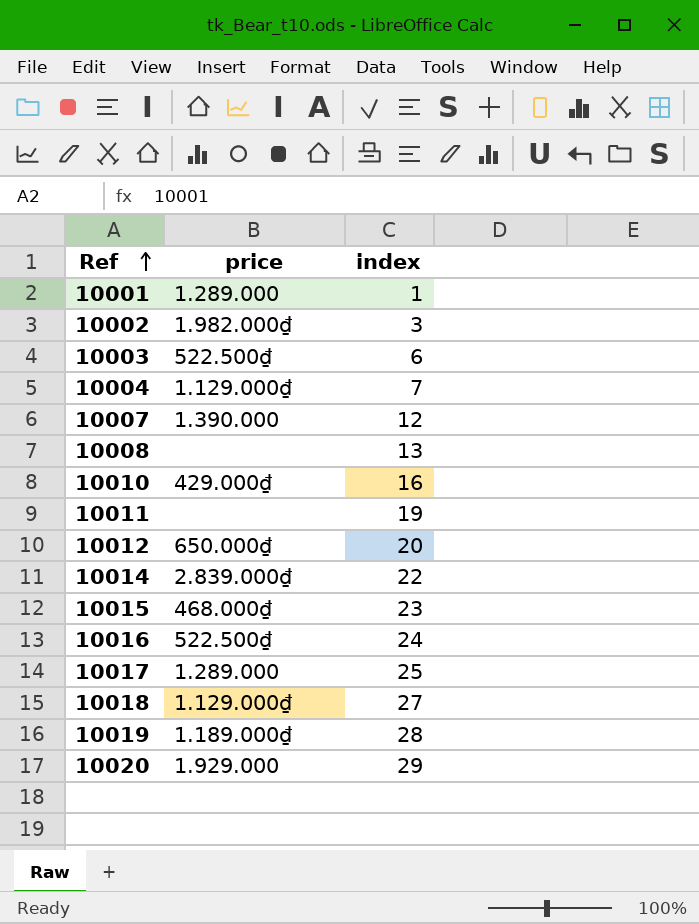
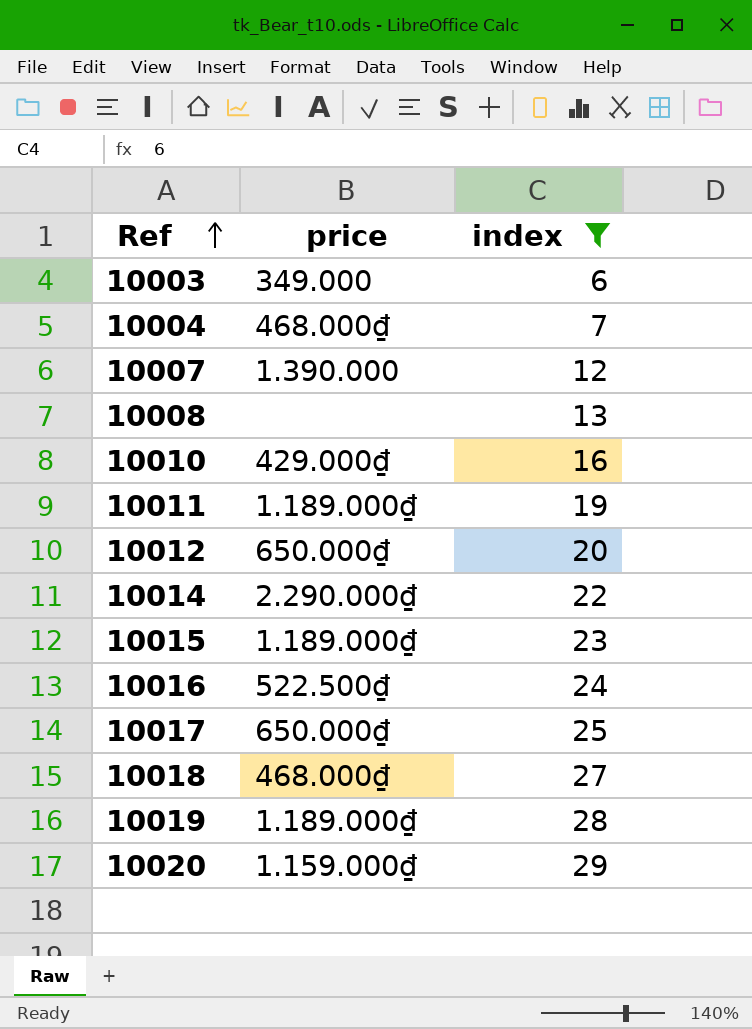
filter: none -> index >= 6
10003 | price: 522.500₫ -> 349.000
10004 | price: 1.129.000₫ -> 468.000₫
10011 | price: none -> 1.189.000₫
10014 | price: 2.839.000₫ -> 2.290.000₫
10015 | price: 468.000₫ -> 1.189.000₫
10017 | price: 1.289.000 -> 650.000₫
10018 | price: 1.129.000₫ -> 468.000₫
10020 | price: 1.929.000 -> 1.159.000₫

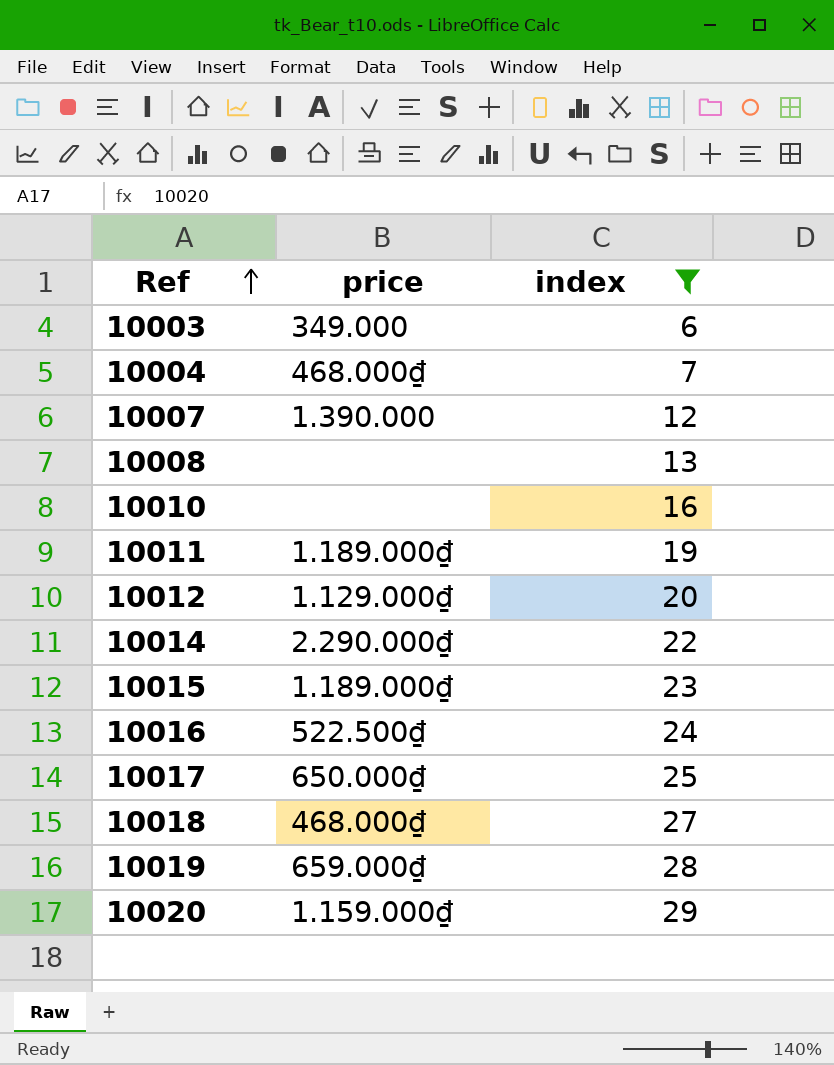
10010 | price: 429.000₫ -> none
10012 | price: 650.000₫ -> 1.129.000₫
10019 | price: 1.189.000₫ -> 659.000₫

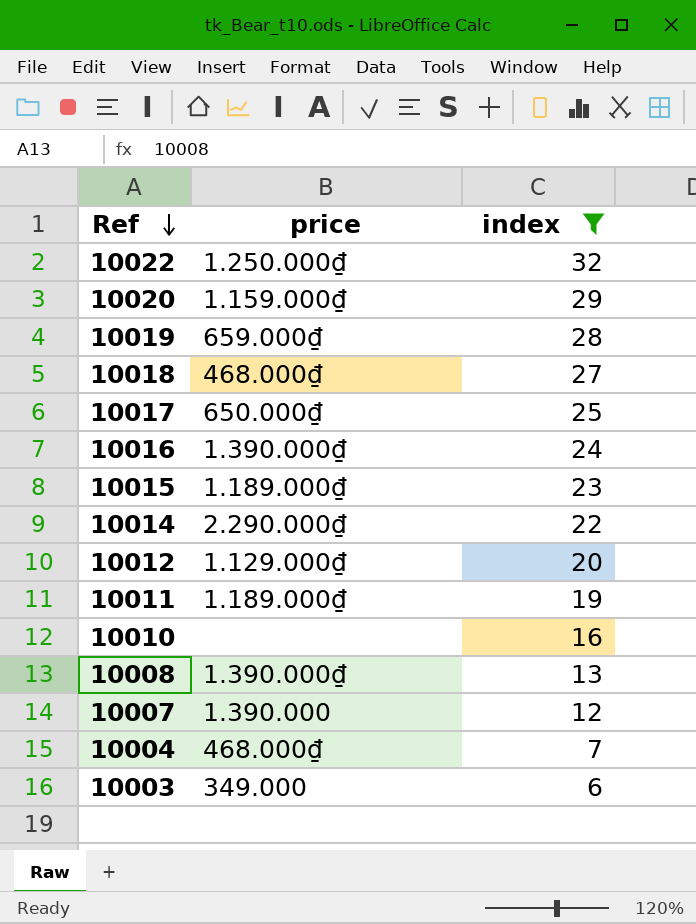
row order: Ref ascending -> Ref descending
row 10022: none -> 1.250.000₫ | 32
10016 | price: 522.500₫ -> 1.390.000₫
10008 | price: none -> 1.390.000₫

